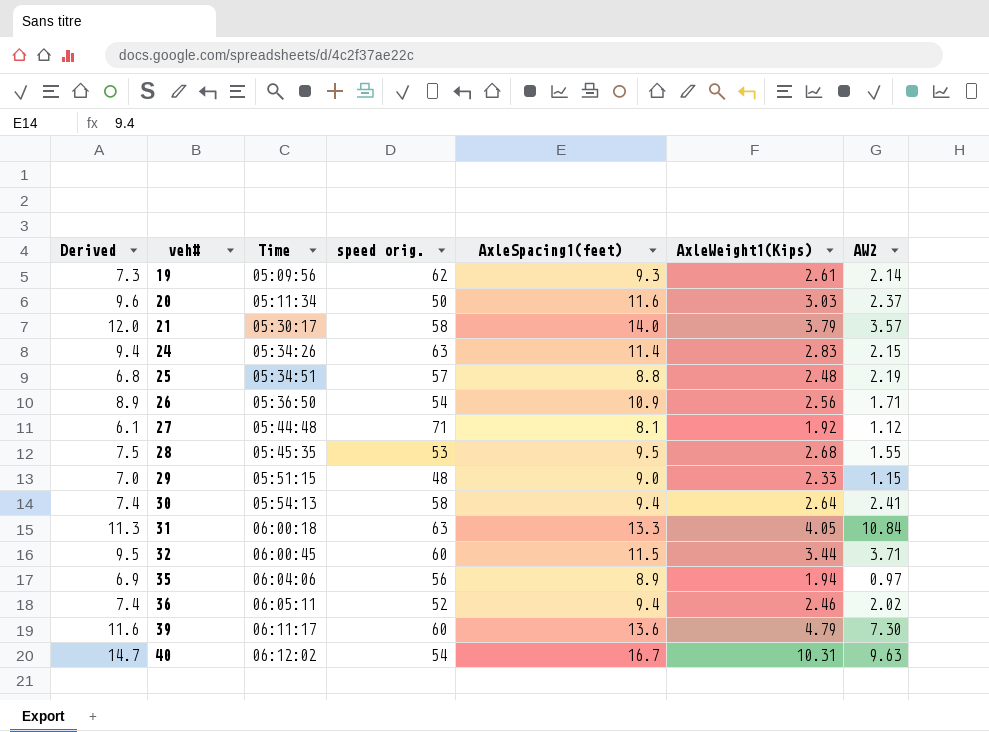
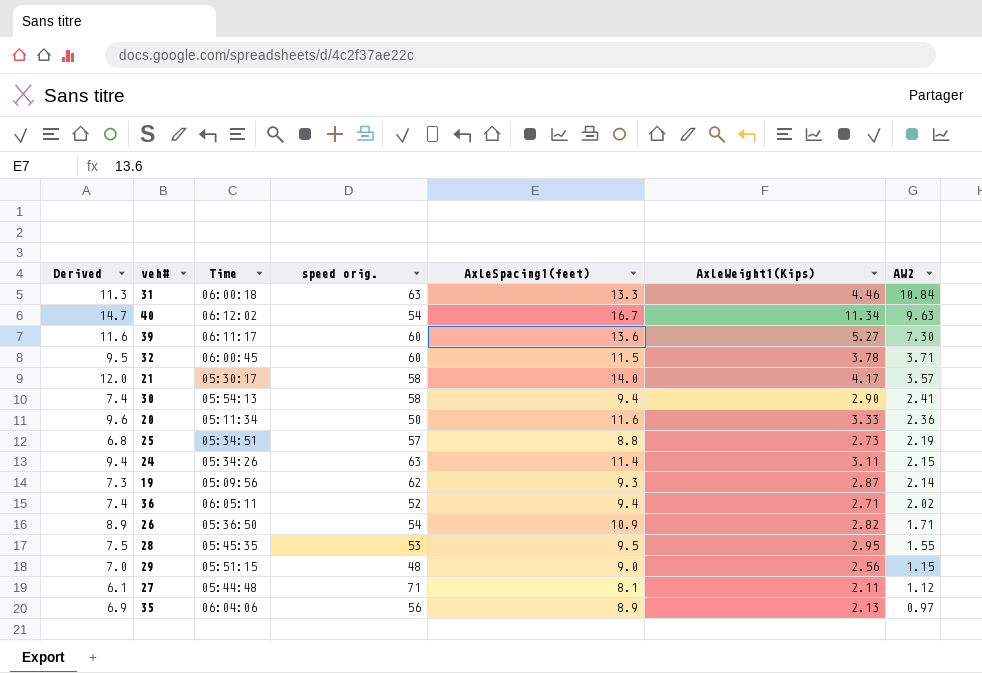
row order: veh# ascending -> AW2 descending
31 | AxleWeight1(Kips): 4.05 -> 4.46
40 | AxleWeight1(Kips): 10.31 -> 11.34
39 | AxleWeight1(Kips): 4.79 -> 5.27
32 | AxleWeight1(Kips): 3.44 -> 3.78
21 | AxleWeight1(Kips): 3.79 -> 4.17
30 | AxleWeight1(Kips): 2.64 -> 2.90
20 | AxleWeight1(Kips): 3.03 -> 3.33
20 | AW2: 2.37 -> 2.36
25 | AxleWeight1(Kips): 2.48 -> 2.73
24 | AxleWeight1(Kips): 2.83 -> 3.11
19 | AxleWeight1(Kips): 2.61 -> 2.87
36 | AxleWeight1(Kips): 2.46 -> 2.71
26 | AxleWeight1(Kips): 2.56 -> 2.82
28 | AxleWeight1(Kips): 2.68 -> 2.95
29 | AxleWeight1(Kips): 2.33 -> 2.56
27 | AxleWeight1(Kips): 1.92 -> 2.11
35 | AxleWeight1(Kips): 1.94 -> 2.13

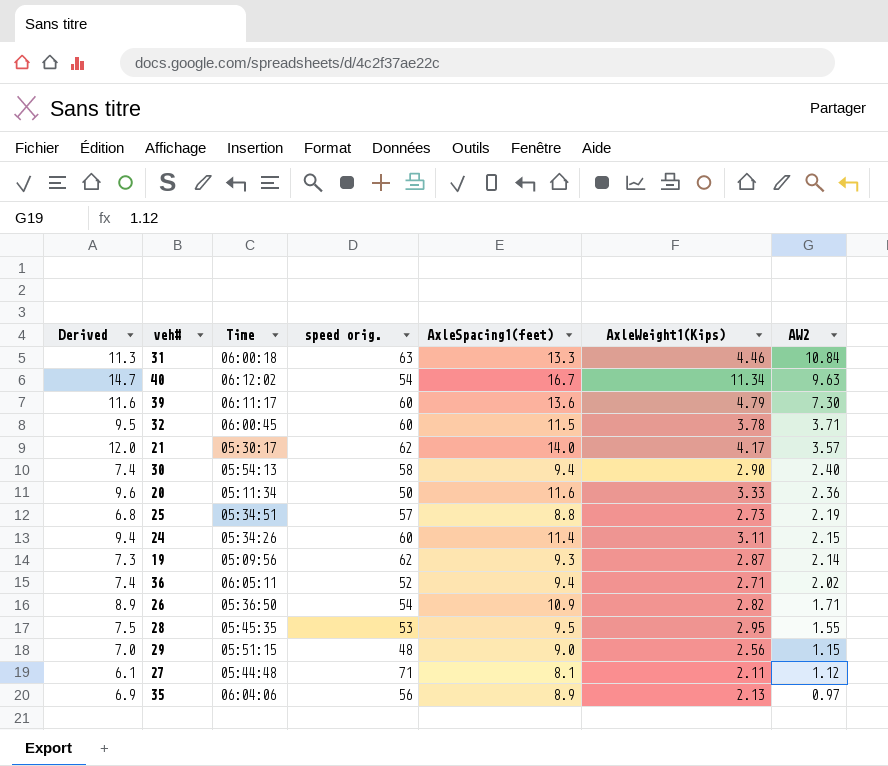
39 | AxleWeight1(Kips): 5.27 -> 4.79
21 | speed orig.: 58 -> 62
30 | AW2: 2.41 -> 2.40
24 | speed orig.: 63 -> 60

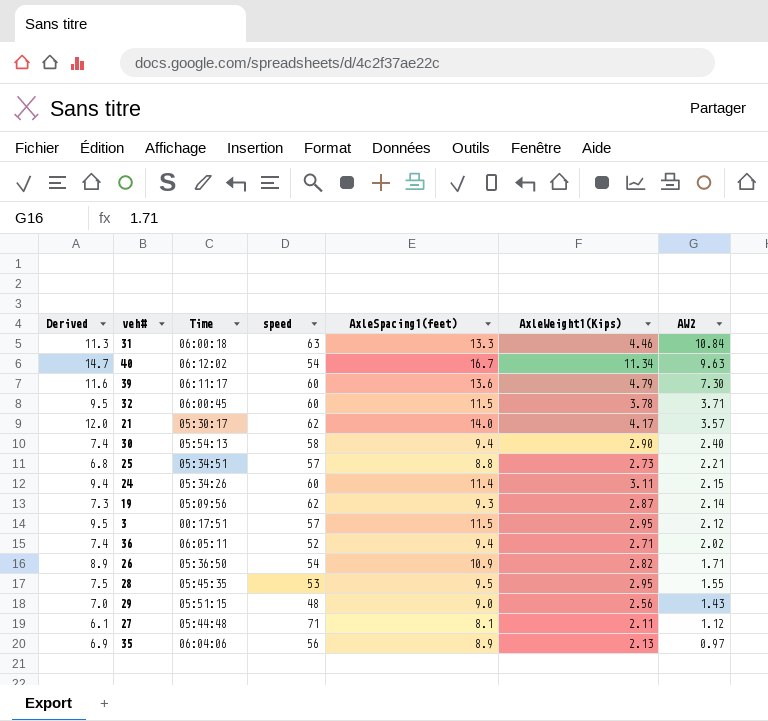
column name: speed orig. -> speed
row 20: 9.6 | 05:11:34 | 50 | 11.6 | 3.33 | 2.36 -> none
25 | AW2: 2.19 -> 2.21
row 3: none -> 9.5 | 00:17:51 | 57 | 11.5 | 2.95 | 2.12
29 | AW2: 1.15 -> 1.43

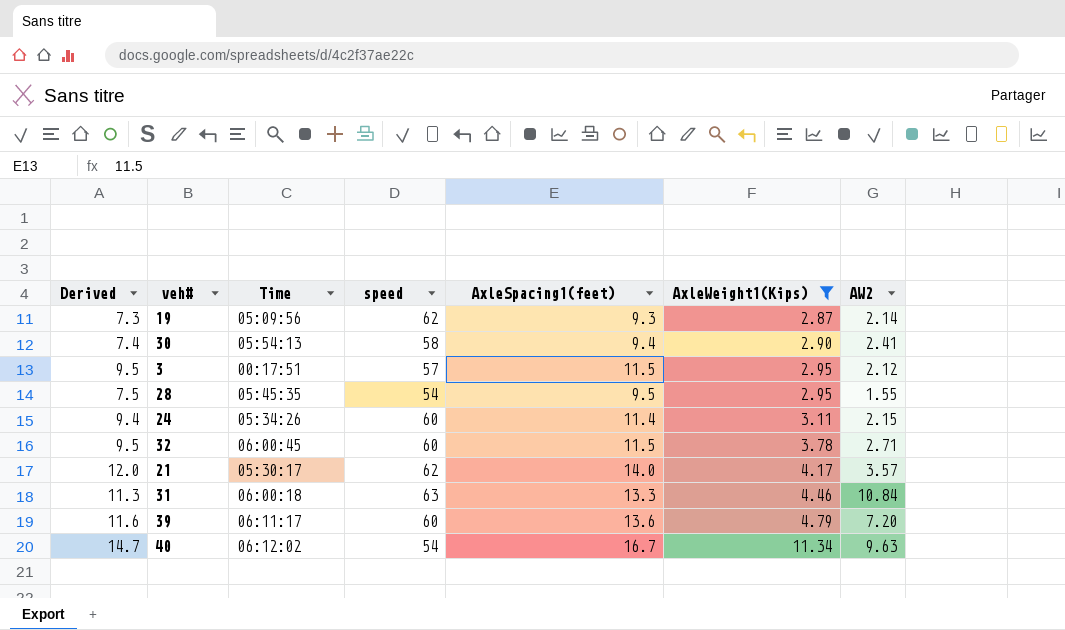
filter: none -> AxleWeight1(Kips) >= 2.87
row order: AW2 descending -> AxleWeight1(Kips) ascending
30 | AW2: 2.40 -> 2.41
28 | speed: 53 -> 54
32 | AW2: 3.71 -> 2.71
39 | AW2: 7.30 -> 7.20

